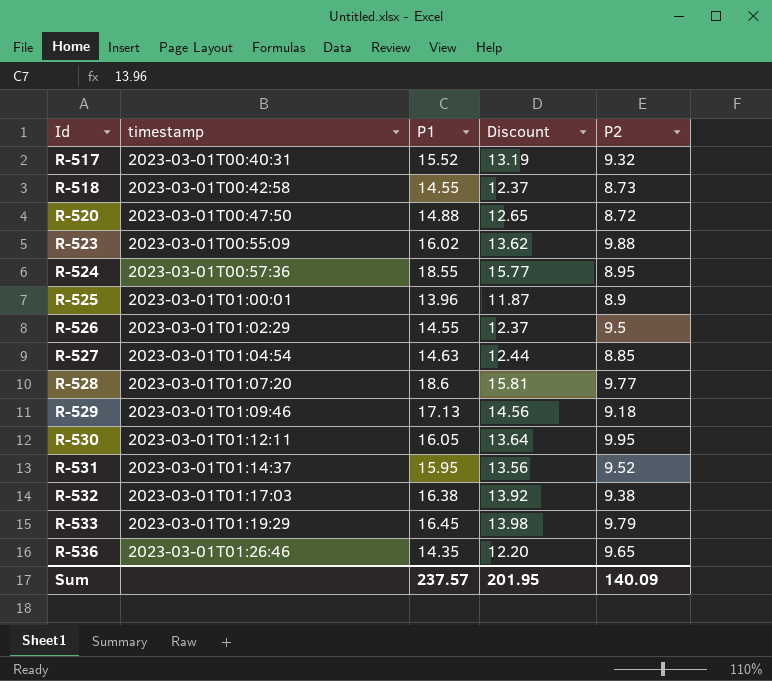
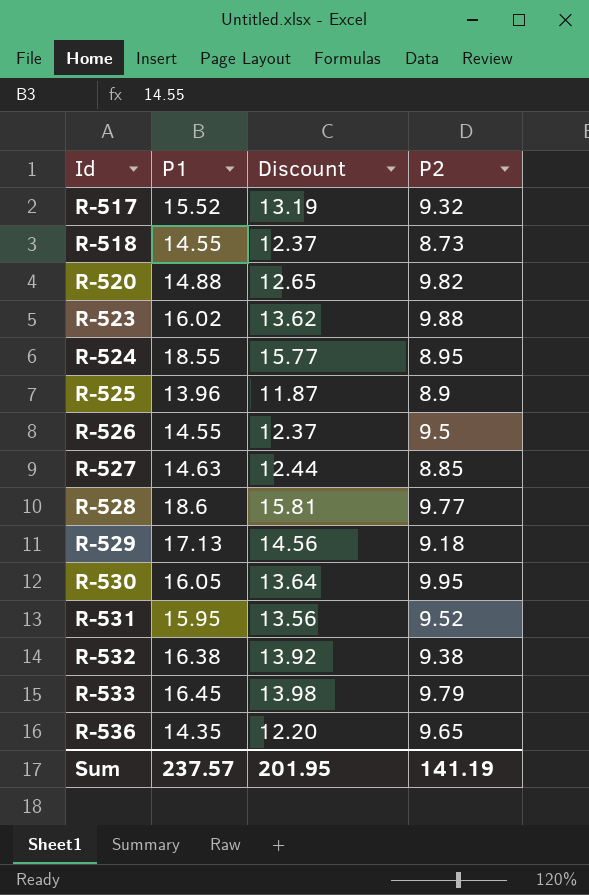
column timestamp | position: 2 -> none
R-520 | P2: 8.72 -> 9.82
Sum | P2: 140.09 -> 141.19

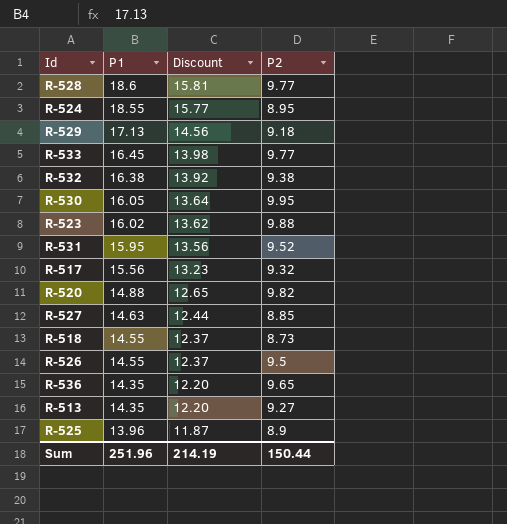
row order: Id ascending -> P1 descending
R-533 | P2: 9.79 -> 9.77
R-517 | P1: 15.52 -> 15.56
R-517 | Discount: 13.19 -> 13.23
row R-513: none -> 14.35 | 12.20 | 9.27
Sum | P1: 237.57 -> 251.96
Sum | Discount: 201.95 -> 214.19
Sum | P2: 141.19 -> 150.44

